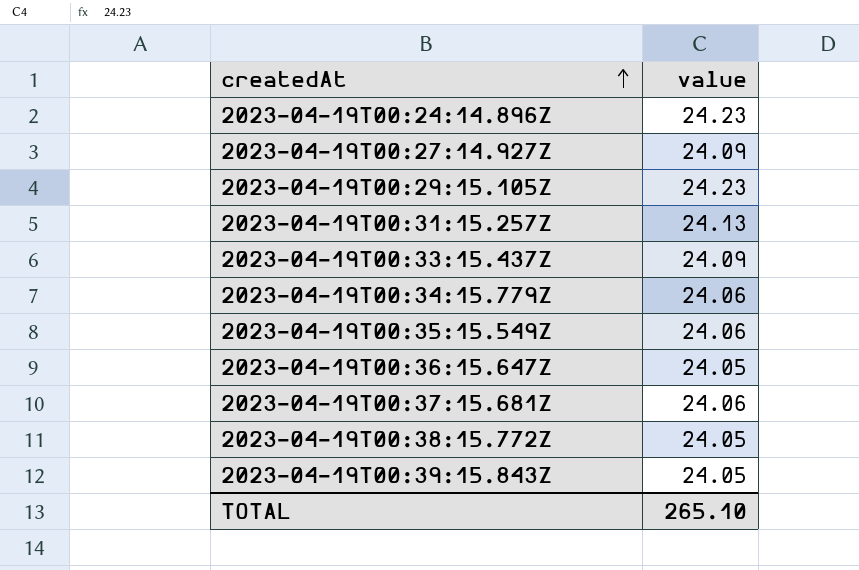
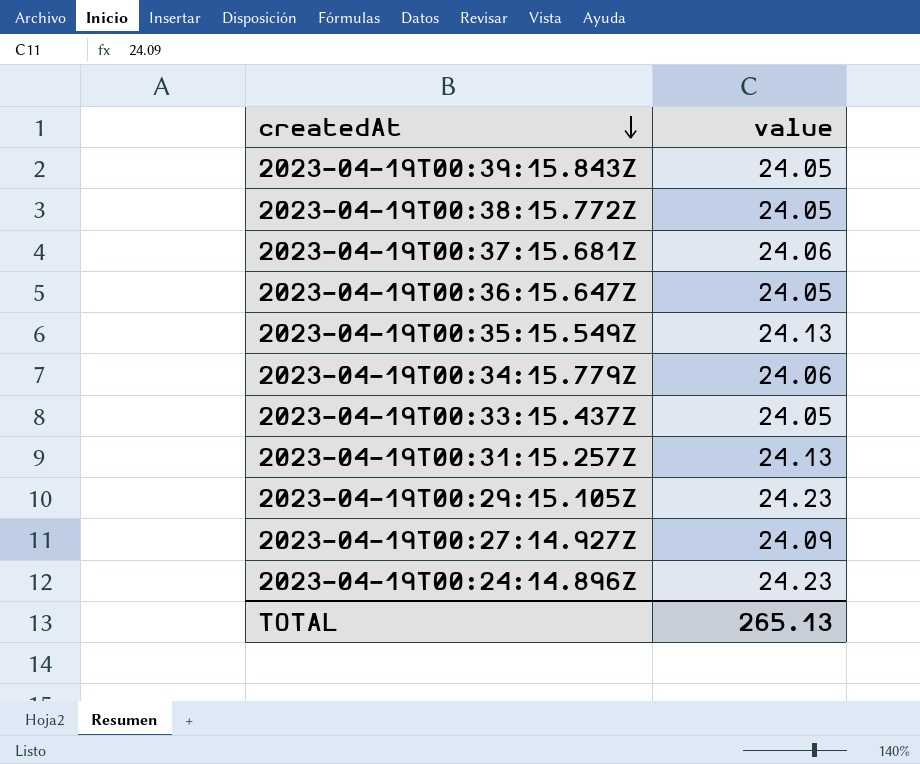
row order: createdAt ascending -> createdAt descending
2023-04-19T00:35:15.549Z | value: 24.06 -> 24.13
2023-04-19T00:33:15.437Z | value: 24.09 -> 24.05
TOTAL | value: 265.10 -> 265.13

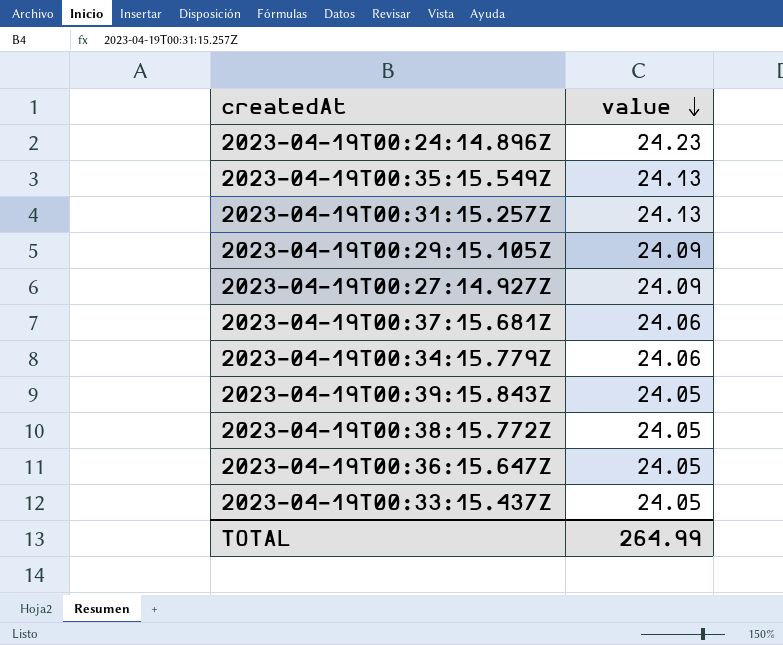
row order: createdAt descending -> value descending
2023-04-19T00:29:15.105Z | value: 24.23 -> 24.09
TOTAL | value: 265.13 -> 264.99

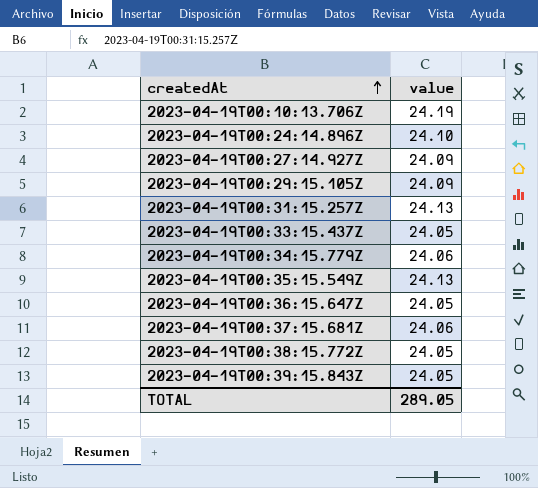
row order: value descending -> createdAt ascending
row 2023-04-19T00:10:13.706Z: none -> 24.19
2023-04-19T00:24:14.896Z | value: 24.23 -> 24.10
TOTAL | value: 264.99 -> 289.05

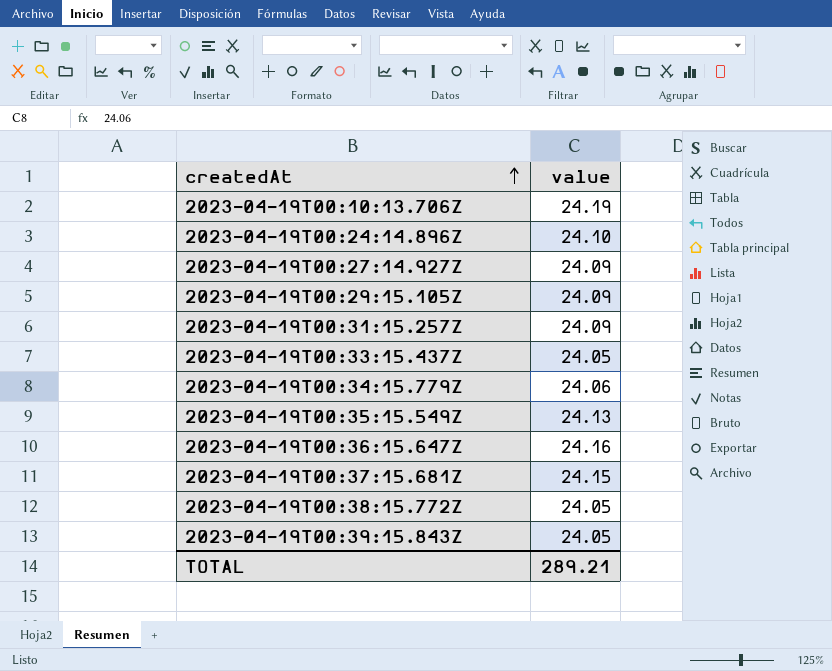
2023-04-19T00:31:15.257Z | value: 24.13 -> 24.09
2023-04-19T00:36:15.647Z | value: 24.05 -> 24.16
2023-04-19T00:37:15.681Z | value: 24.06 -> 24.15
TOTAL | value: 289.05 -> 289.21

